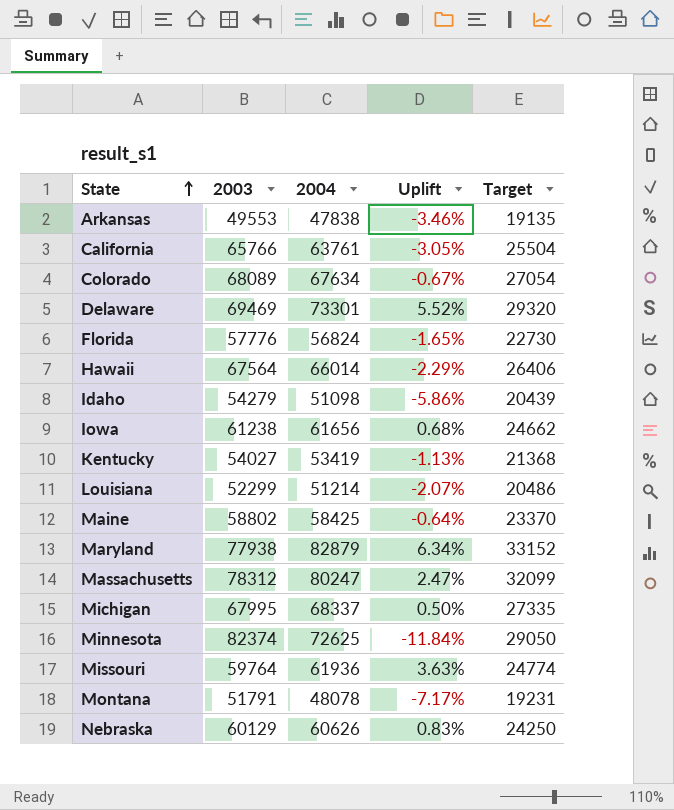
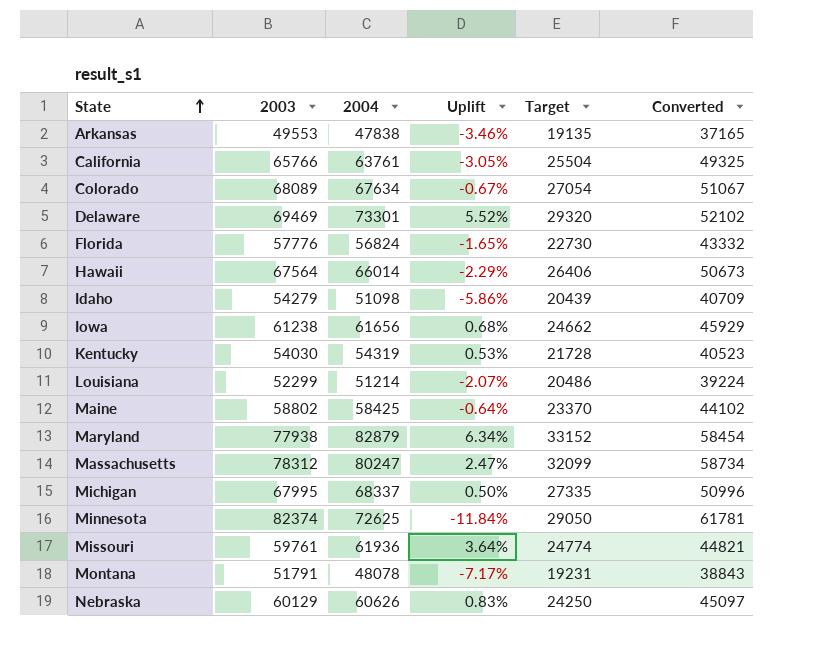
column Converted | formula: none -> [2003] * 0.75
Kentucky | 2003: 54027 -> 54030
Kentucky | 2004: 53419 -> 54319
Kentucky | Uplift: -1.13% -> 0.53%
Kentucky | Target: 21368 -> 21728
Missouri | 2003: 59764 -> 59761
Missouri | Uplift: 3.63% -> 3.64%

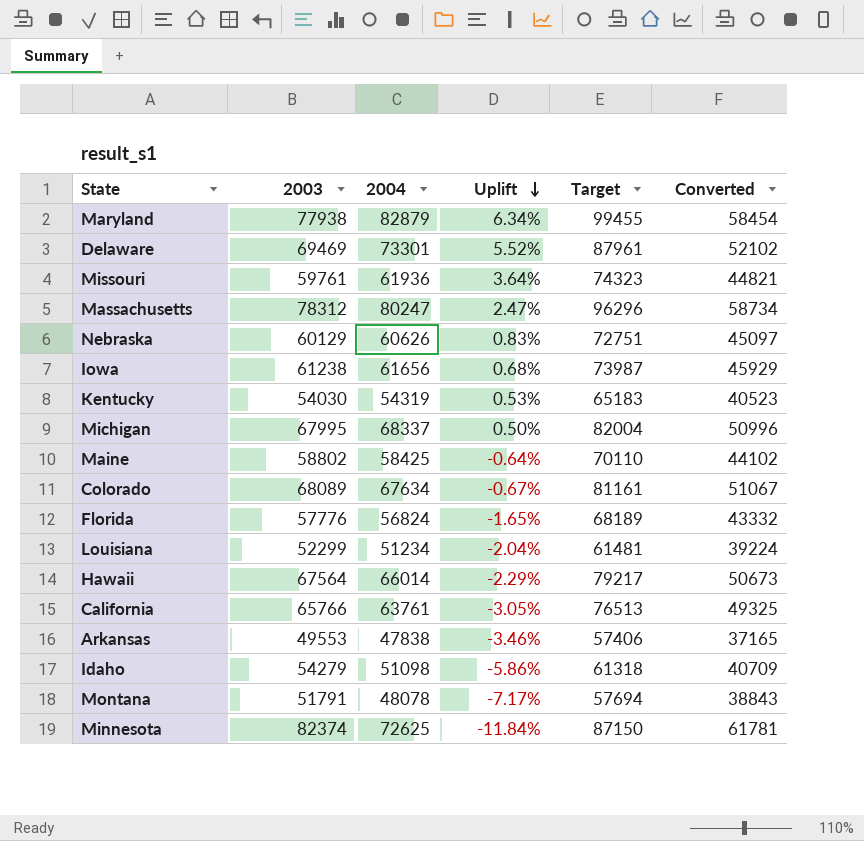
row order: State ascending -> Uplift descending
column Target | formula: [2004] * 0.4 -> [2004] * 1.2
Louisiana | 2004: 51214 -> 51234
Louisiana | Uplift: -2.07% -> -2.04%

